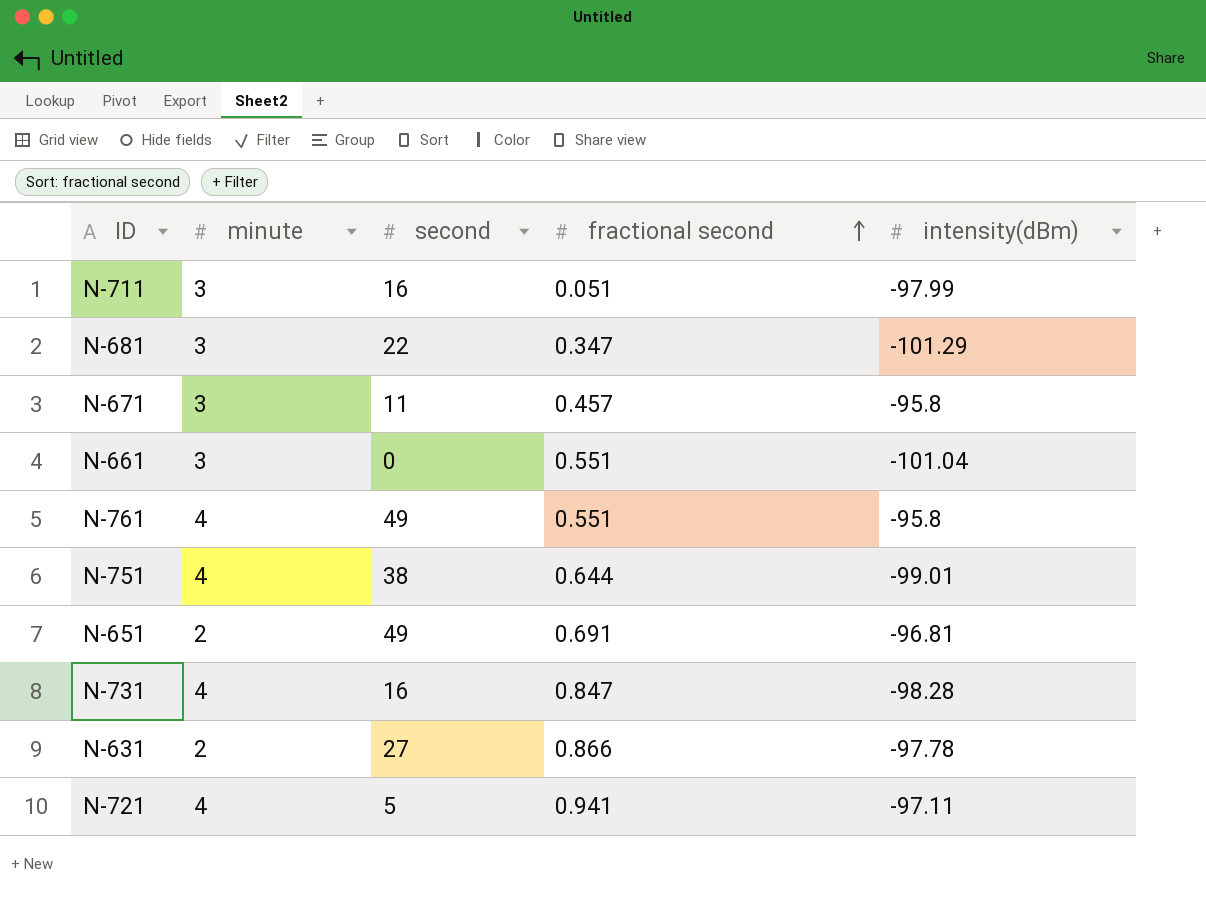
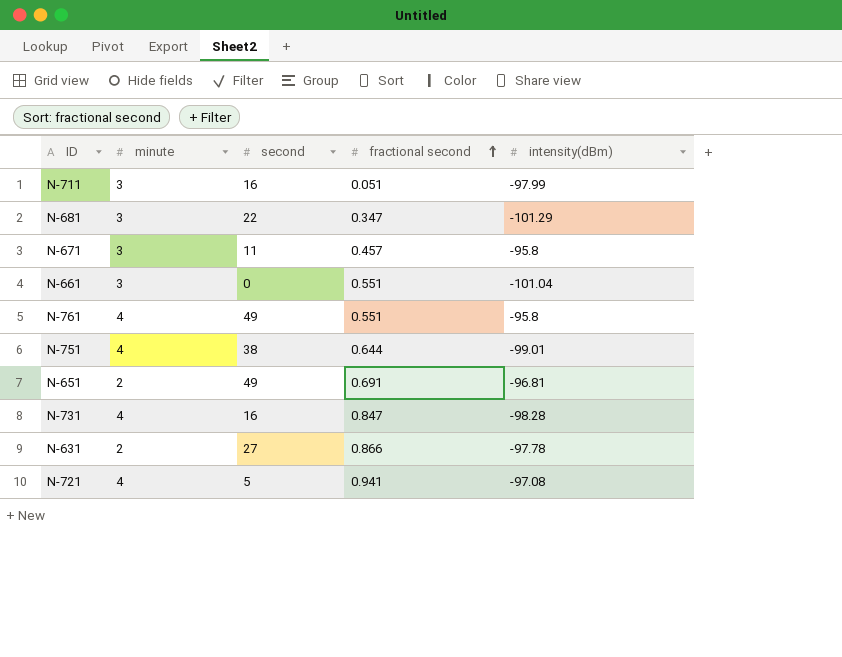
N-721 | intensity(dBm): -97.11 -> -97.08

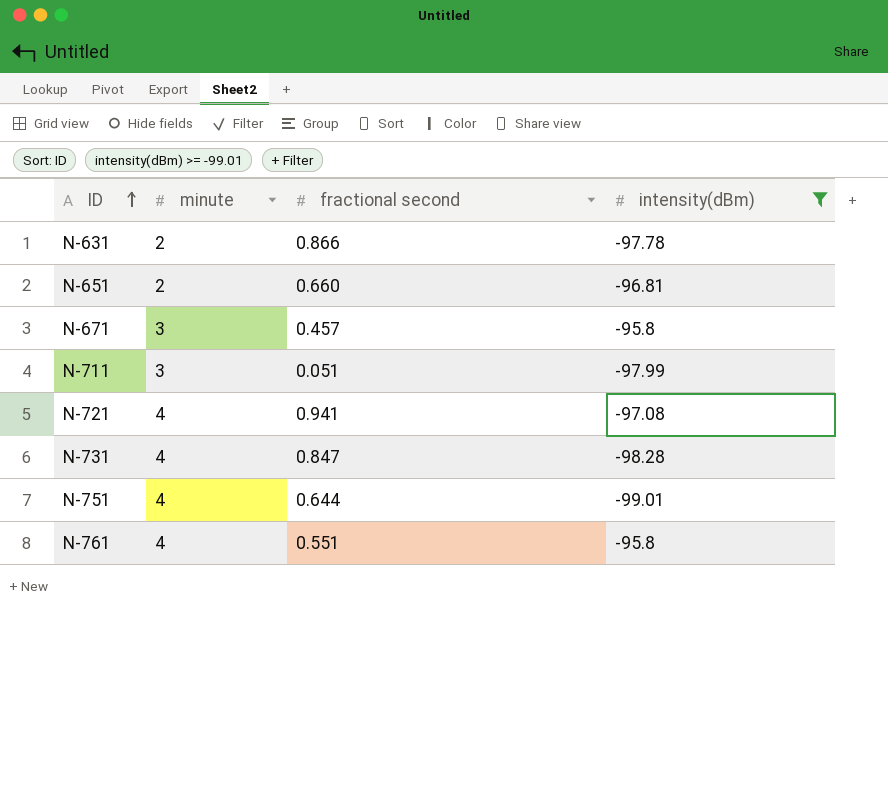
filter: none -> intensity(dBm) >= -99.01
row order: fractional second ascending -> ID ascending
column second | position: 3 -> none
N-651 | fractional second: 0.691 -> 0.660

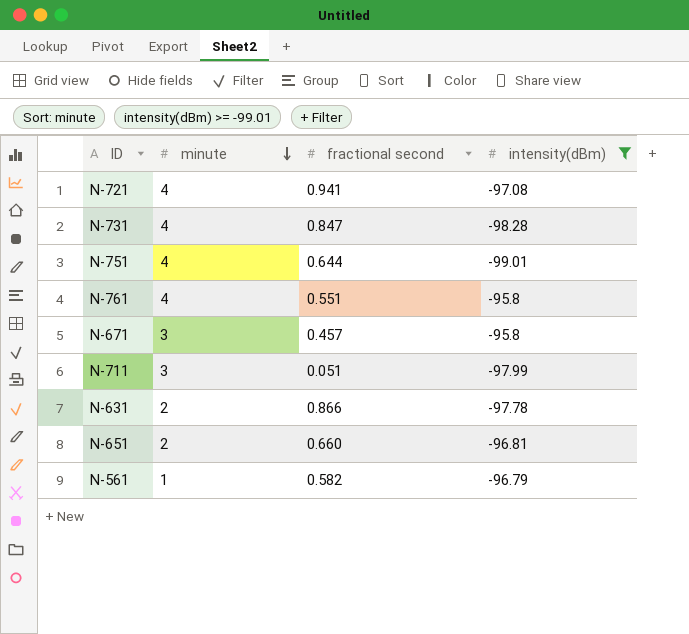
row order: ID ascending -> minute descending
row N-561: none -> 1 | 0.582 | -96.79

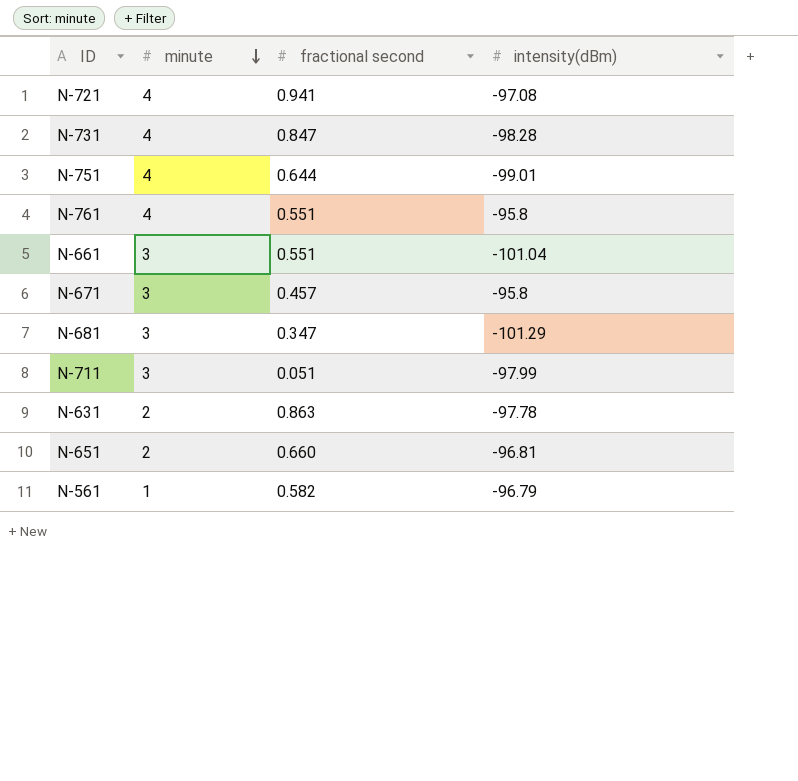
filter: intensity(dBm) >= -99.01 -> none
N-631 | fractional second: 0.866 -> 0.863

